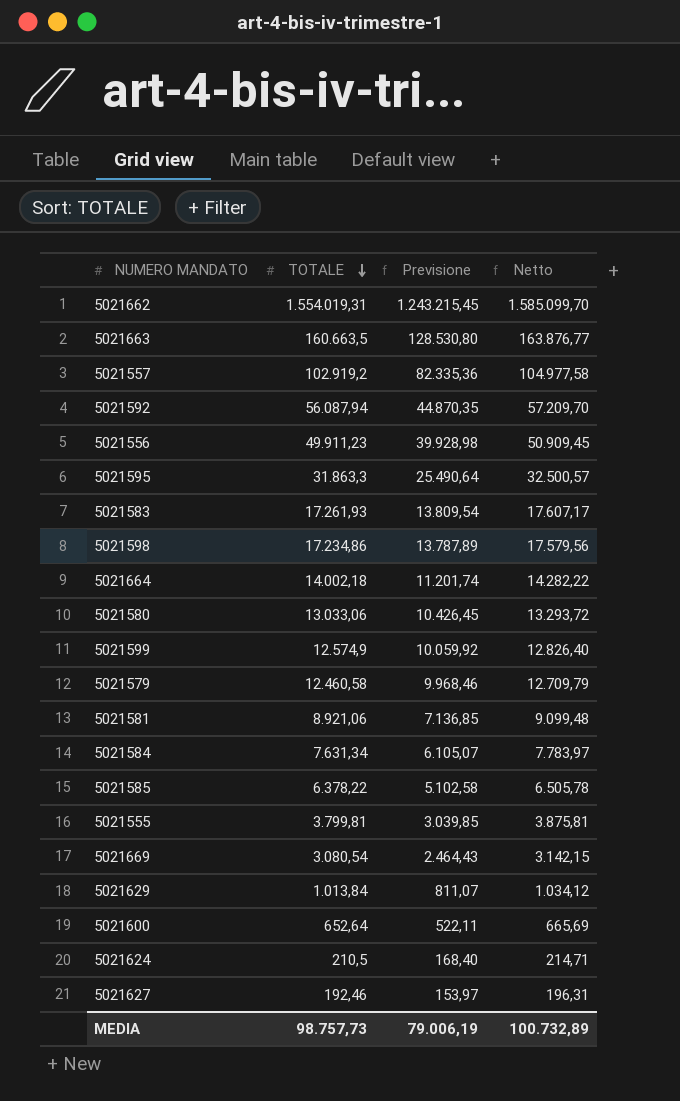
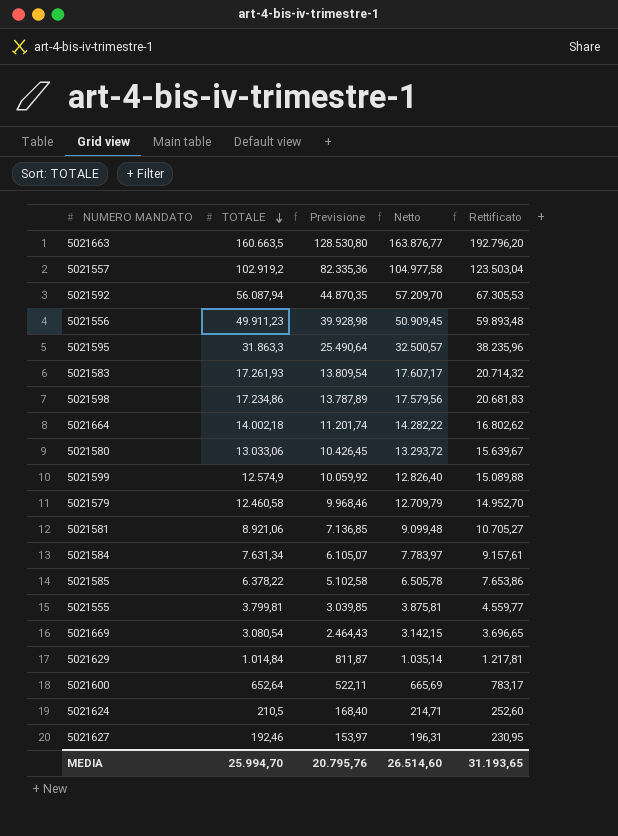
column Rettificato | formula: none -> [TOTALE] * 1,2
row 5021662: 1.554.019,31 | 1.243.215,45 | 1.585.099,70 -> none
5021629 | TOTALE: 1.013,84 -> 1.014,84
5021629 | Previsione: 811,07 -> 811,87
5021629 | Netto: 1.034,12 -> 1.035,14
MEDIA | TOTALE: 98.757,73 -> 25.994,70
MEDIA | Previsione: 79.006,19 -> 20.795,76
MEDIA | Netto: 100.732,89 -> 26.514,60

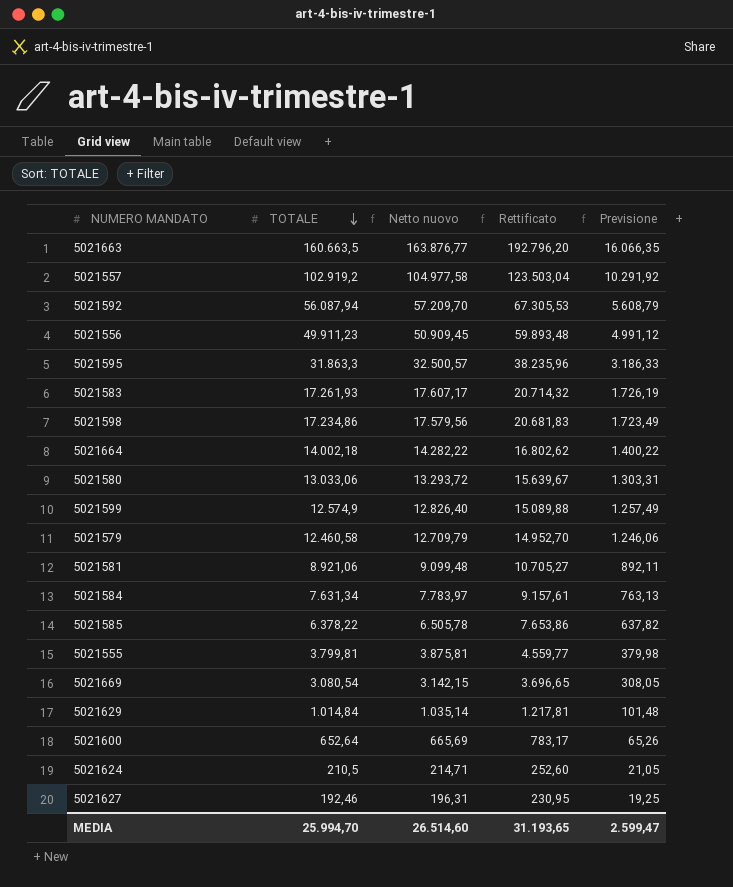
column name: Netto -> Netto nuovo
column Previsione | formula: [TOTALE] * 0,8 -> [TOTALE] * 0,1
column Previsione | position: 3 -> 5
MEDIA | Previsione: 20.795,76 -> 2.599,47

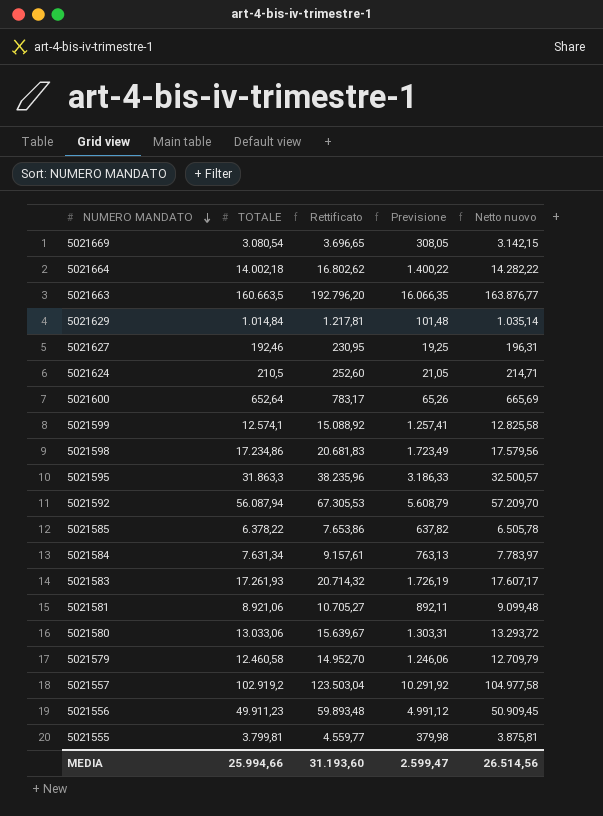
row order: TOTALE descending -> NUMERO MANDATO descending
column Netto nuovo | position: 3 -> 5
5021599 | TOTALE: 12.574,9 -> 12.574,1
5021599 | Rettificato: 15.089,88 -> 15.088,92
5021599 | Previsione: 1.257,49 -> 1.257,41
5021599 | Netto nuovo: 12.826,40 -> 12.825,58
MEDIA | TOTALE: 25.994,70 -> 25.994,66
MEDIA | Rettificato: 31.193,65 -> 31.193,60
MEDIA | Netto nuovo: 26.514,60 -> 26.514,56

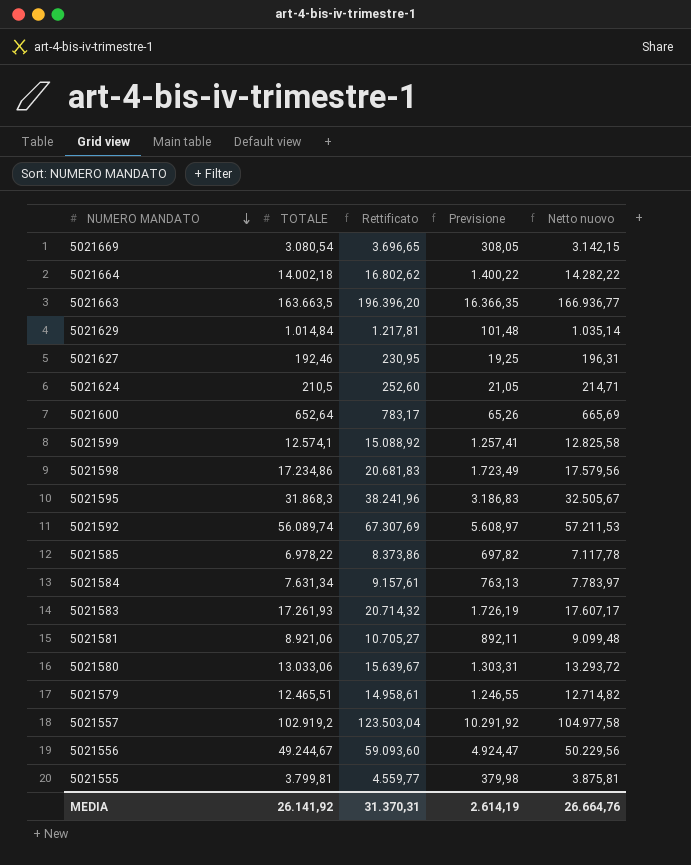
5021663 | TOTALE: 160.663,5 -> 163.663,5
5021663 | Rettificato: 192.796,20 -> 196.396,20
5021663 | Previsione: 16.066,35 -> 16.366,35
5021663 | Netto nuovo: 163.876,77 -> 166.936,77
5021595 | TOTALE: 31.863,3 -> 31.868,3
5021595 | Rettificato: 38.235,96 -> 38.241,96
5021595 | Previsione: 3.186,33 -> 3.186,83
5021595 | Netto nuovo: 32.500,57 -> 32.505,67
5021592 | TOTALE: 56.087,94 -> 56.089,74
5021592 | Rettificato: 67.305,53 -> 67.307,69
5021592 | Previsione: 5.608,79 -> 5.608,97
5021592 | Netto nuovo: 57.209,70 -> 57.211,53
5021585 | TOTALE: 6.378,22 -> 6.978,22
5021585 | Rettificato: 7.653,86 -> 8.373,86
5021585 | Previsione: 637,82 -> 697,82
5021585 | Netto nuovo: 6.505,78 -> 7.117,78
5021579 | TOTALE: 12.460,58 -> 12.465,51
5021579 | Rettificato: 14.952,70 -> 14.958,61
5021579 | Previsione: 1.246,06 -> 1.246,55
5021579 | Netto nuovo: 12.709,79 -> 12.714,82
5021556 | TOTALE: 49.911,23 -> 49.244,67
5021556 | Rettificato: 59.893,48 -> 59.093,60
5021556 | Previsione: 4.991,12 -> 4.924,47
5021556 | Netto nuovo: 50.909,45 -> 50.229,56
MEDIA | TOTALE: 25.994,66 -> 26.141,92
MEDIA | Rettificato: 31.193,60 -> 31.370,31
MEDIA | Previsione: 2.599,47 -> 2.614,19
MEDIA | Netto nuovo: 26.514,56 -> 26.664,76

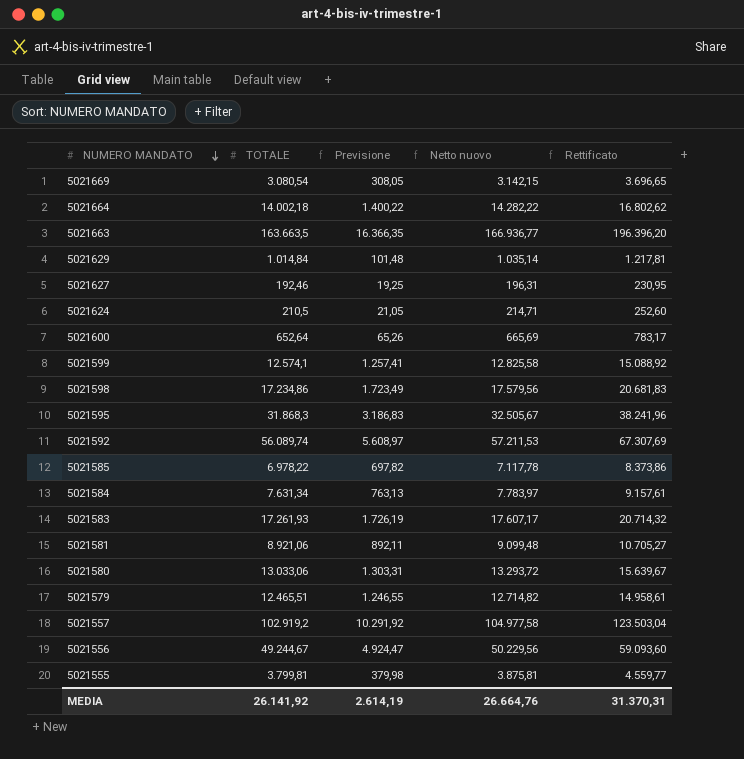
column Rettificato | position: 3 -> 5

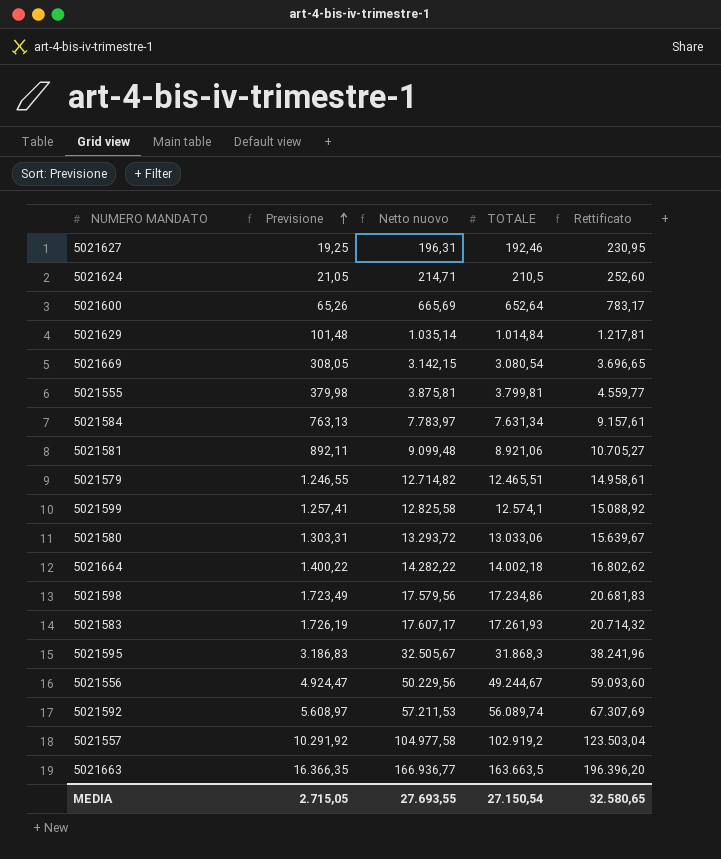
row order: NUMERO MANDATO descending -> Previsione ascending
column TOTALE | position: 2 -> 4
row 5021585: 6.978,22 | 697,82 | 7.117,78 | 8.373,86 -> none
MEDIA | Previsione: 2.614,19 -> 2.715,05
MEDIA | Netto nuovo: 26.664,76 -> 27.693,55
MEDIA | TOTALE: 26.141,92 -> 27.150,54
MEDIA | Rettificato: 31.370,31 -> 32.580,65

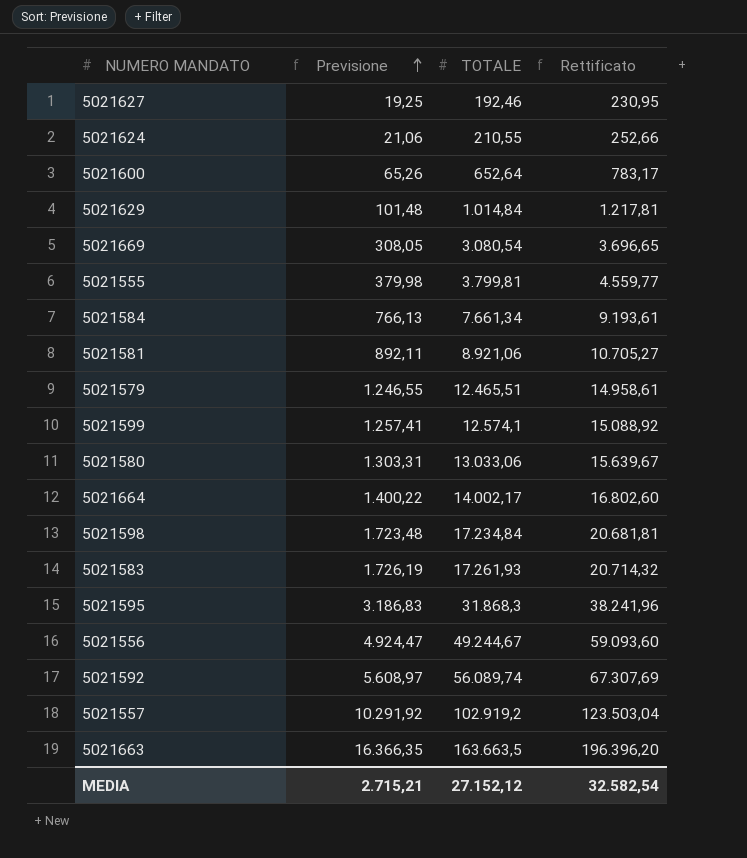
column Netto nuovo | formula: [TOTALE] * 1,02 -> none
5021624 | Previsione: 21,05 -> 21,06
5021624 | TOTALE: 210,5 -> 210,55
5021624 | Rettificato: 252,60 -> 252,66
5021584 | Previsione: 763,13 -> 766,13
5021584 | TOTALE: 7.631,34 -> 7.661,34
5021584 | Rettificato: 9.157,61 -> 9.193,61
5021664 | TOTALE: 14.002,18 -> 14.002,17
5021664 | Rettificato: 16.802,62 -> 16.802,60
5021598 | Previsione: 1.723,49 -> 1.723,48
5021598 | TOTALE: 17.234,86 -> 17.234,84
5021598 | Rettificato: 20.681,83 -> 20.681,81
MEDIA | Previsione: 2.715,05 -> 2.715,21
MEDIA | TOTALE: 27.150,54 -> 27.152,12
MEDIA | Rettificato: 32.580,65 -> 32.582,54

